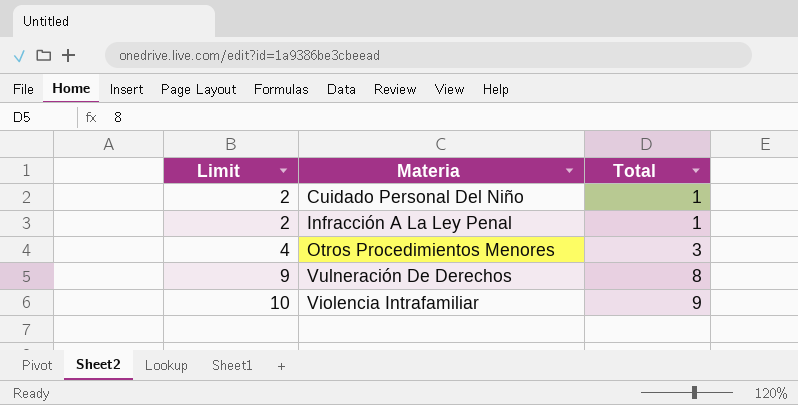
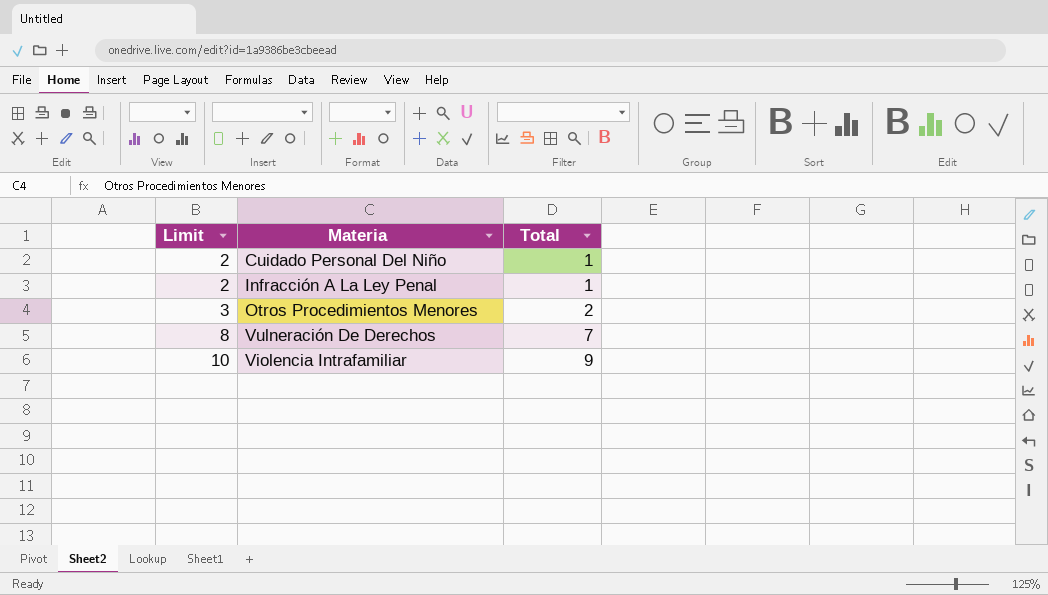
Otros Procedimientos Menores | Limit: 4 -> 3
Otros Procedimientos Menores | Total: 3 -> 2
Vulneración De Derechos | Limit: 9 -> 8
Vulneración De Derechos | Total: 8 -> 7

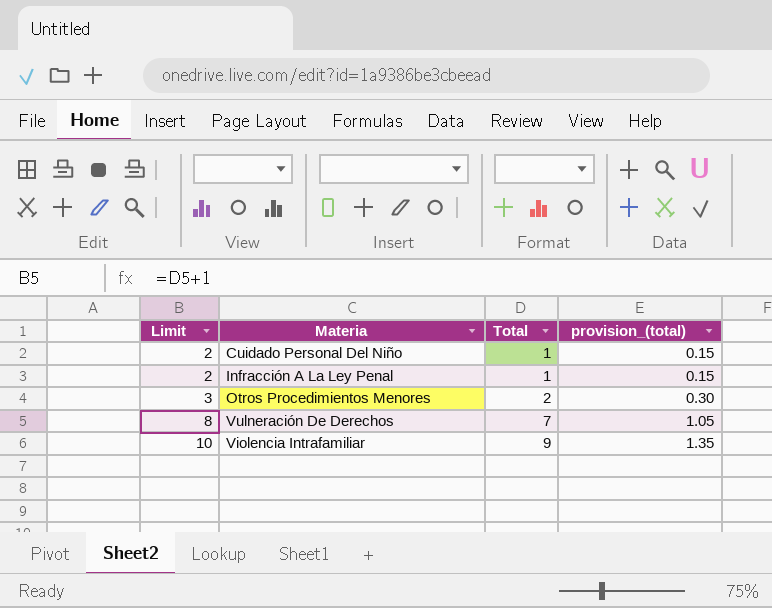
column provision_(total) | formula: none -> [Total] * 0.15

